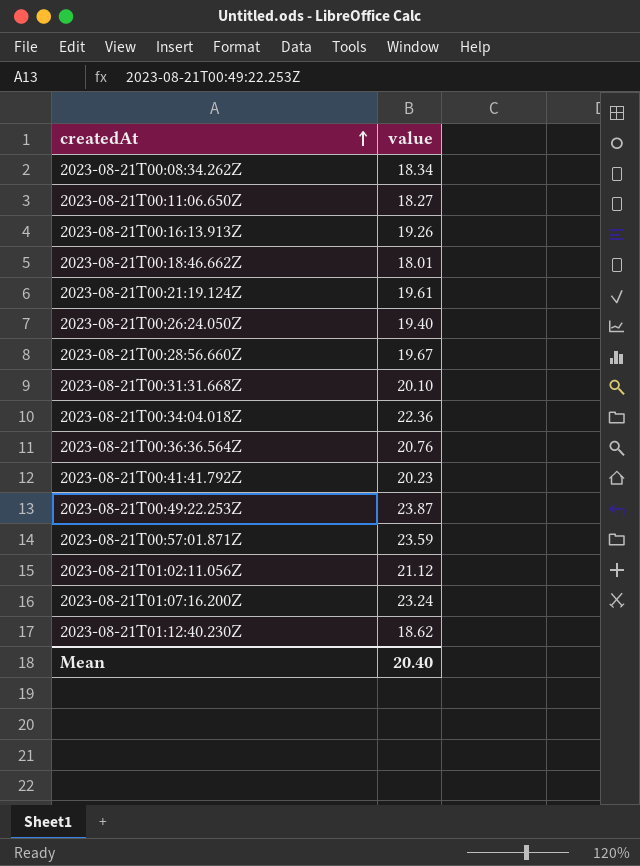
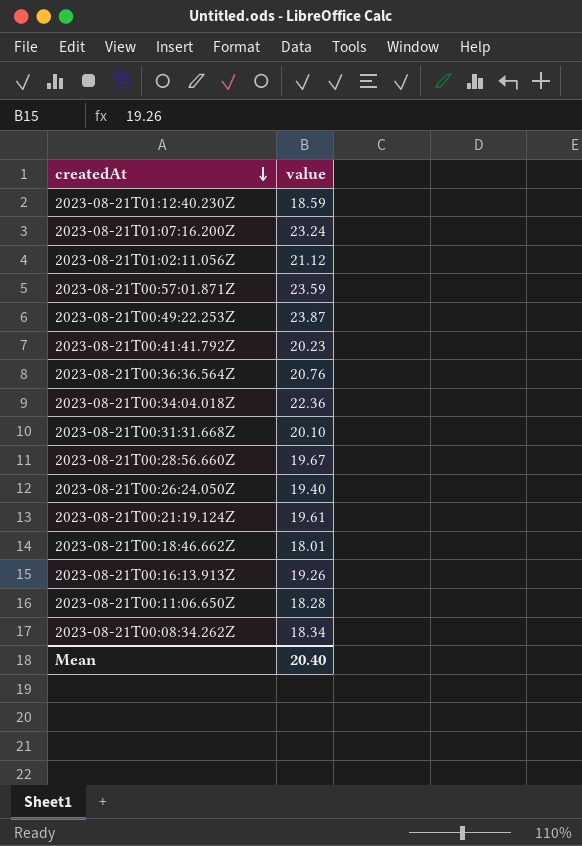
row order: createdAt ascending -> createdAt descending
2023-08-21T01:12:40.230Z | value: 18.62 -> 18.59
2023-08-21T00:11:06.650Z | value: 18.27 -> 18.28

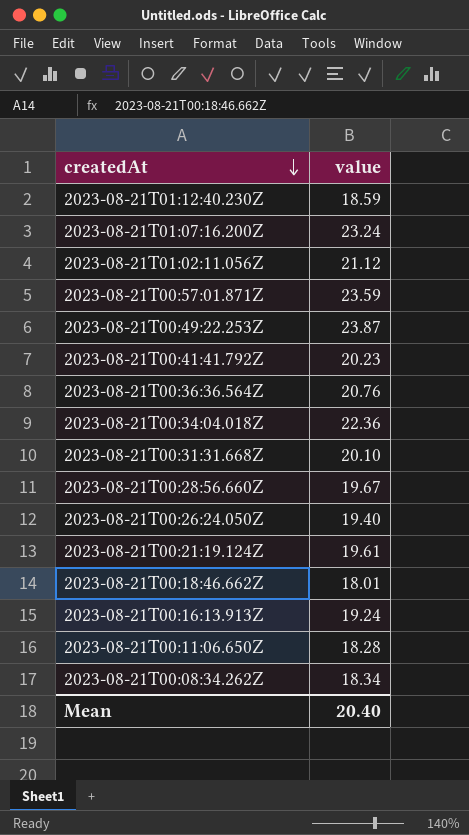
2023-08-21T00:16:13.913Z | value: 19.26 -> 19.24

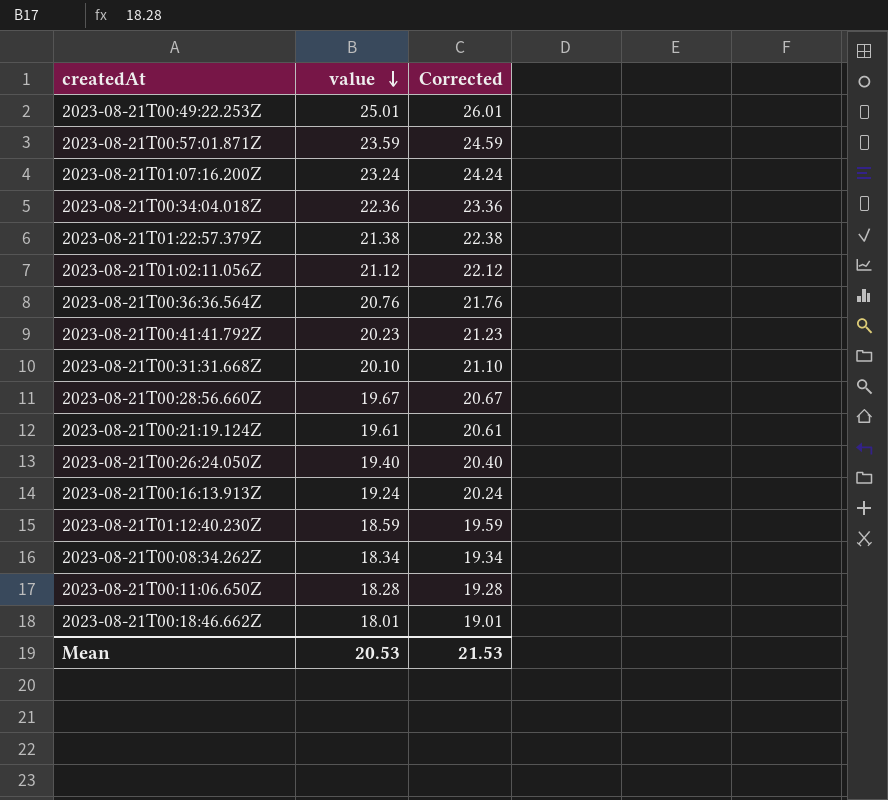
row order: createdAt descending -> value descending
column Corrected | formula: none -> [value] + 1
2023-08-21T00:49:22.253Z | value: 23.87 -> 25.01
row 2023-08-21T01:22:57.379Z: none -> 21.38 | 22.38
Mean | value: 20.40 -> 20.53

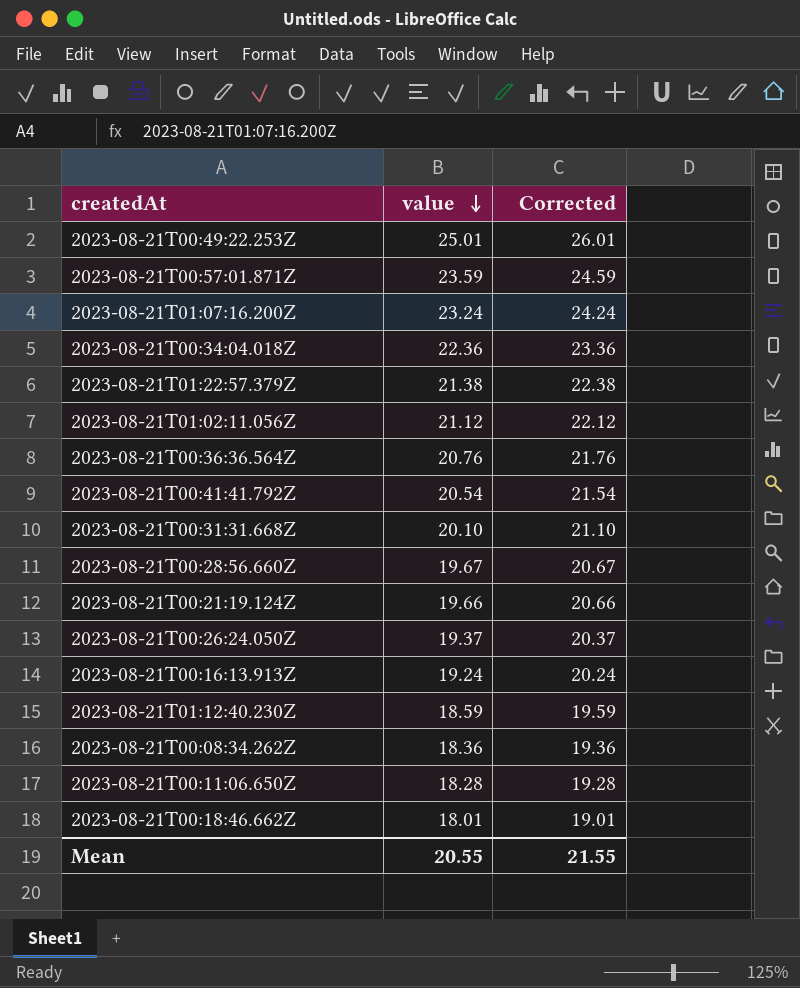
2023-08-21T00:41:41.792Z | value: 20.23 -> 20.54
2023-08-21T00:41:41.792Z | Corrected: 21.23 -> 21.54
2023-08-21T00:21:19.124Z | value: 19.61 -> 19.66
2023-08-21T00:21:19.124Z | Corrected: 20.61 -> 20.66
2023-08-21T00:26:24.050Z | value: 19.40 -> 19.37
2023-08-21T00:26:24.050Z | Corrected: 20.40 -> 20.37
2023-08-21T00:08:34.262Z | value: 18.34 -> 18.36
2023-08-21T00:08:34.262Z | Corrected: 19.34 -> 19.36
Mean | value: 20.53 -> 20.55
Mean | Corrected: 21.53 -> 21.55

